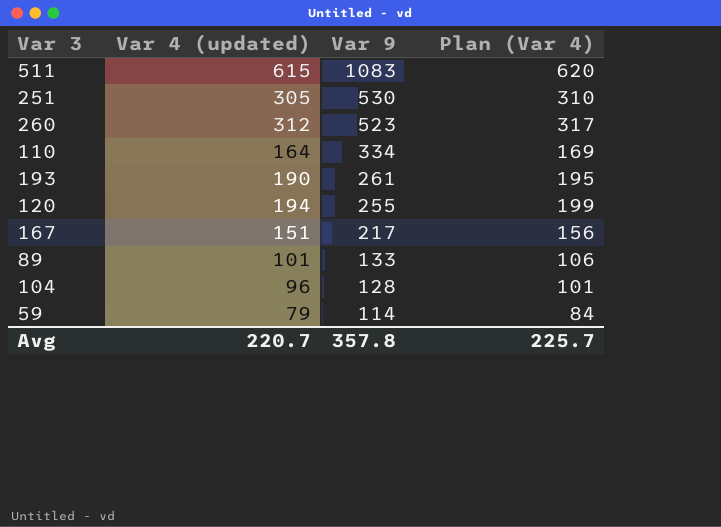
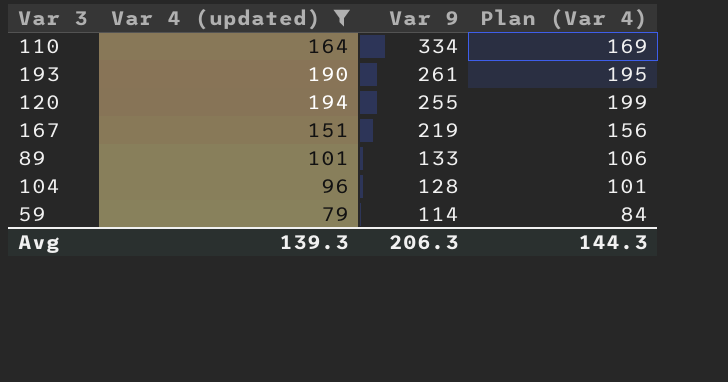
filter: none -> Var 4 (updated) <= 194
167 | Var 9: 217 -> 219
Avg | Var 4 (updated): 220.7 -> 139.3
Avg | Var 9: 357.8 -> 206.3
Avg | Plan (Var 4): 225.7 -> 144.3

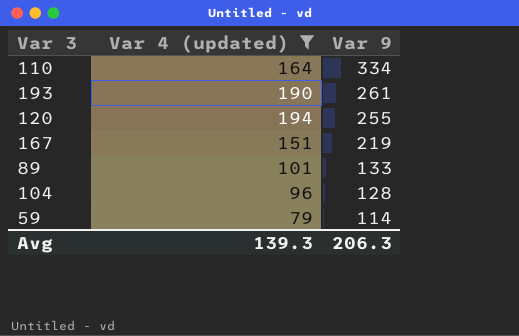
column Plan (Var 4) | formula: [Var 4 (updated)] + 5 -> none

